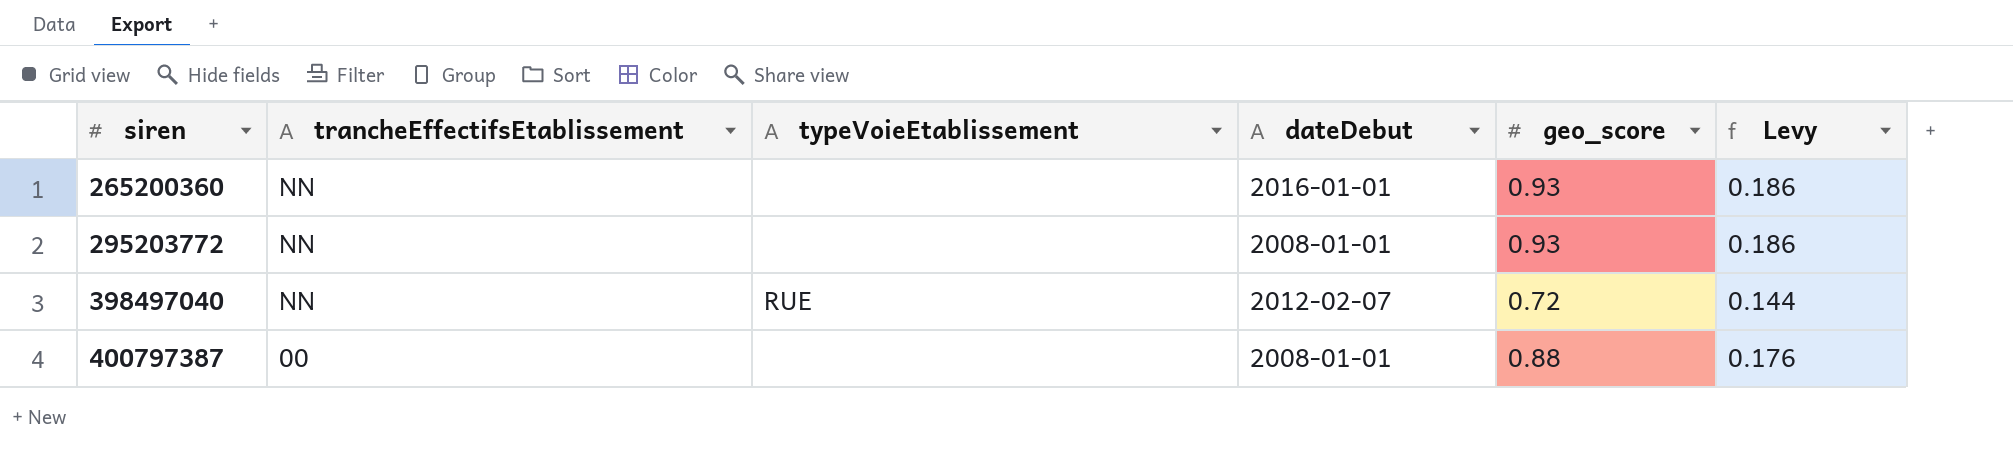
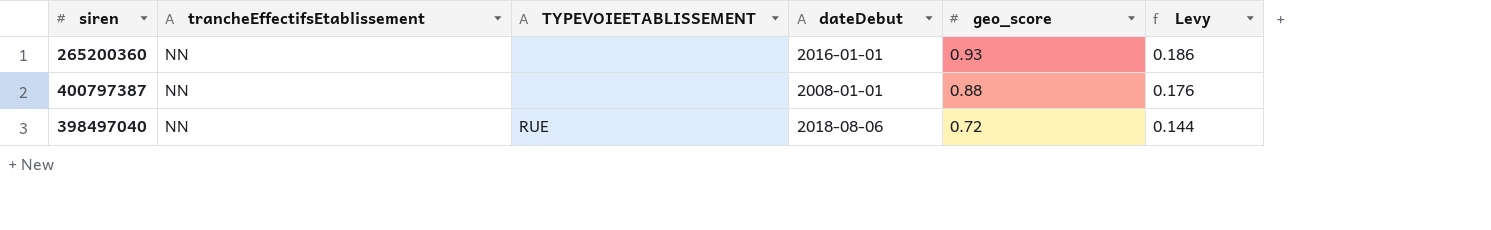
row order: siren ascending -> geo_score descending
column name: typeVoieEtablissement -> TYPEVOIEETABLISSEMENT
row 295203772: NN | none | 2008-01-01 | 0.93 | 0.186 -> none
400797387 | trancheEffectifsEtablissement: 00 -> NN
398497040 | dateDebut: 2012-02-07 -> 2018-08-06

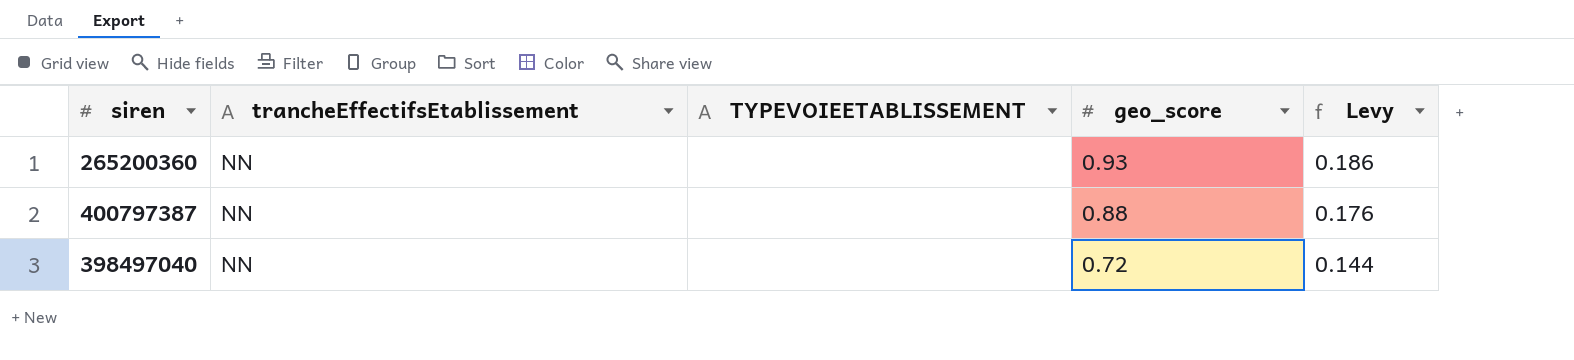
column dateDebut | position: 4 -> none
398497040 | TYPEVOIEETABLISSEMENT: RUE -> none

